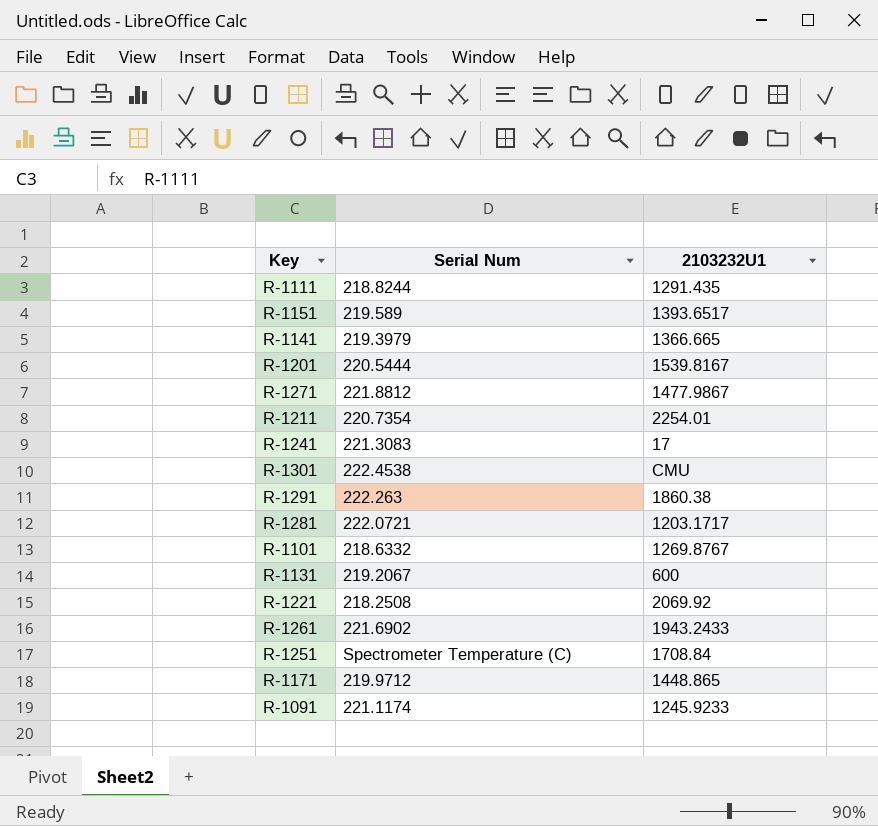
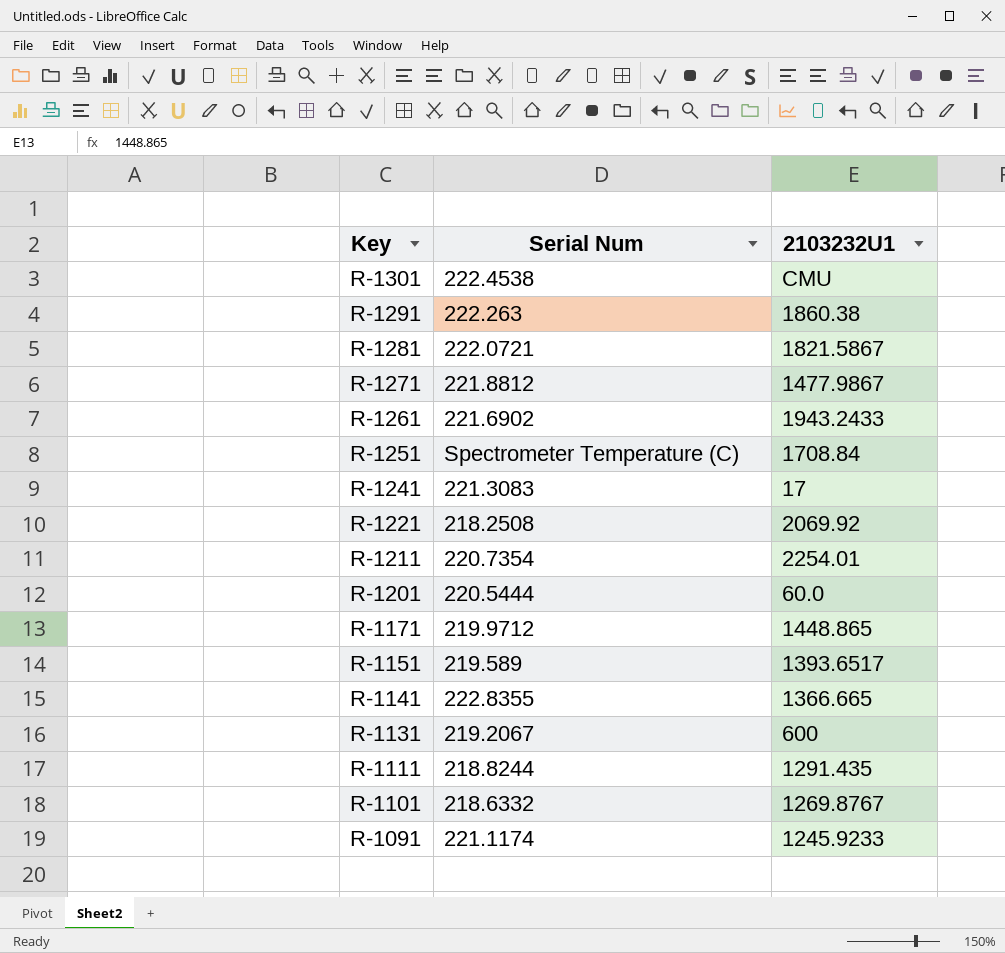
row order: none -> Key descending
R-1281 | 2103232U1: 1203.1717 -> 1821.5867
R-1201 | 2103232U1: 1539.8167 -> 60.0
R-1141 | Serial Num: 219.3979 -> 222.8355

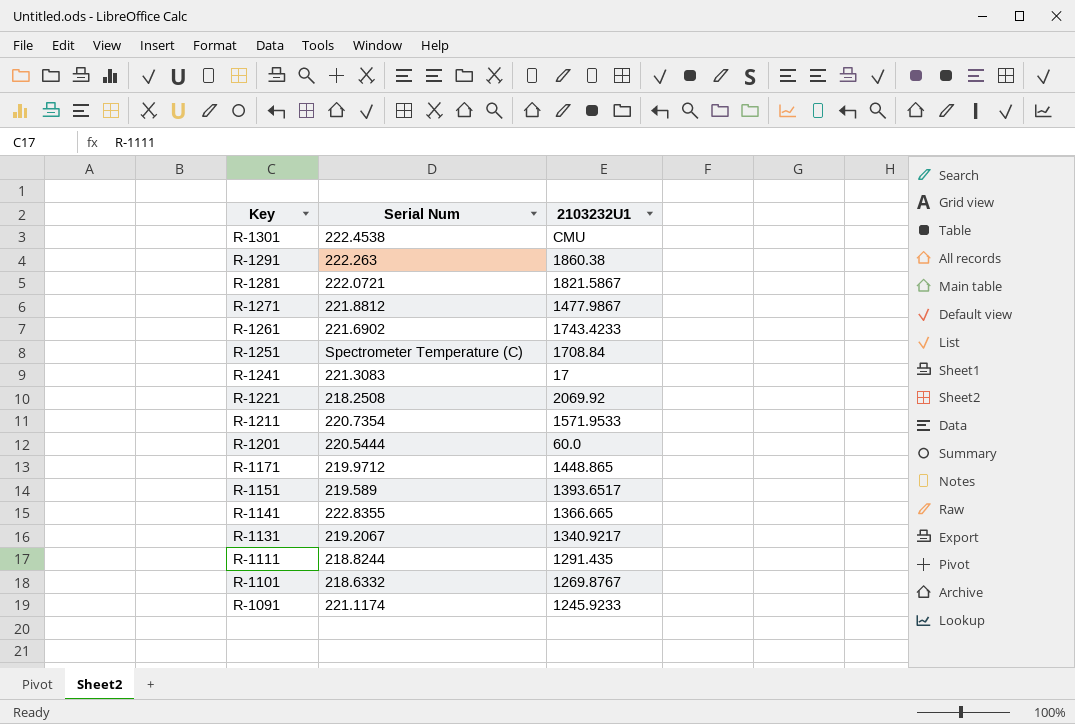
R-1261 | 2103232U1: 1943.2433 -> 1743.4233
R-1211 | 2103232U1: 2254.01 -> 1571.9533
R-1131 | 2103232U1: 600 -> 1340.9217

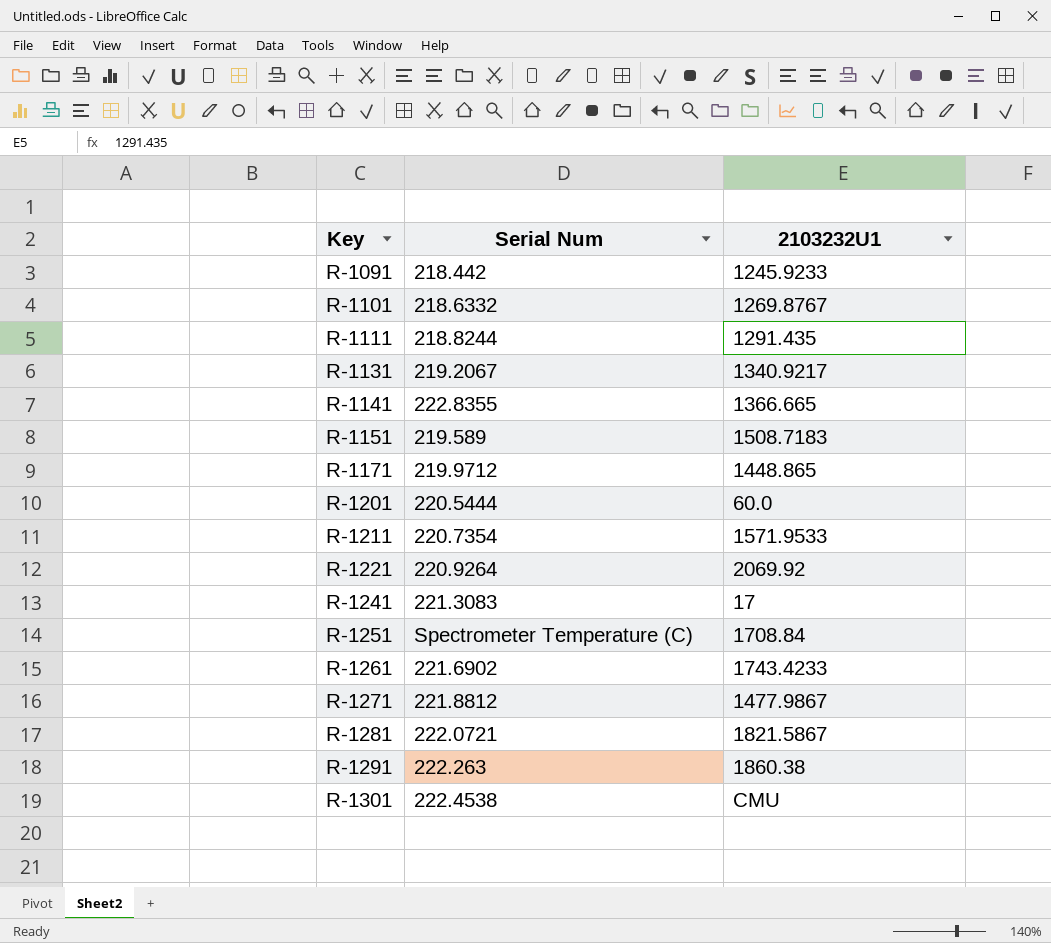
row order: Key descending -> Key ascending
R-1091 | Serial Num: 221.1174 -> 218.442
R-1151 | 2103232U1: 1393.6517 -> 1508.7183
R-1221 | Serial Num: 218.2508 -> 220.9264

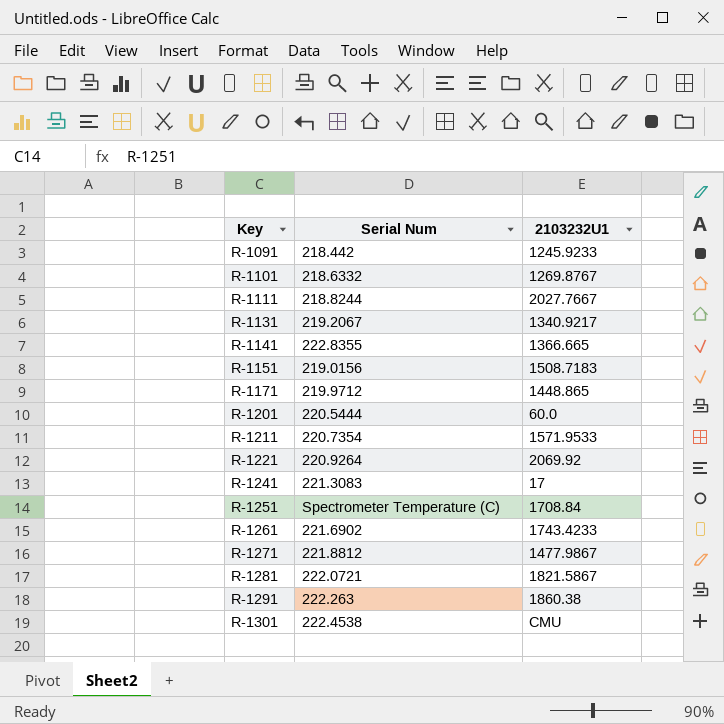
R-1111 | 2103232U1: 1291.435 -> 2027.7667
R-1151 | Serial Num: 219.589 -> 219.0156

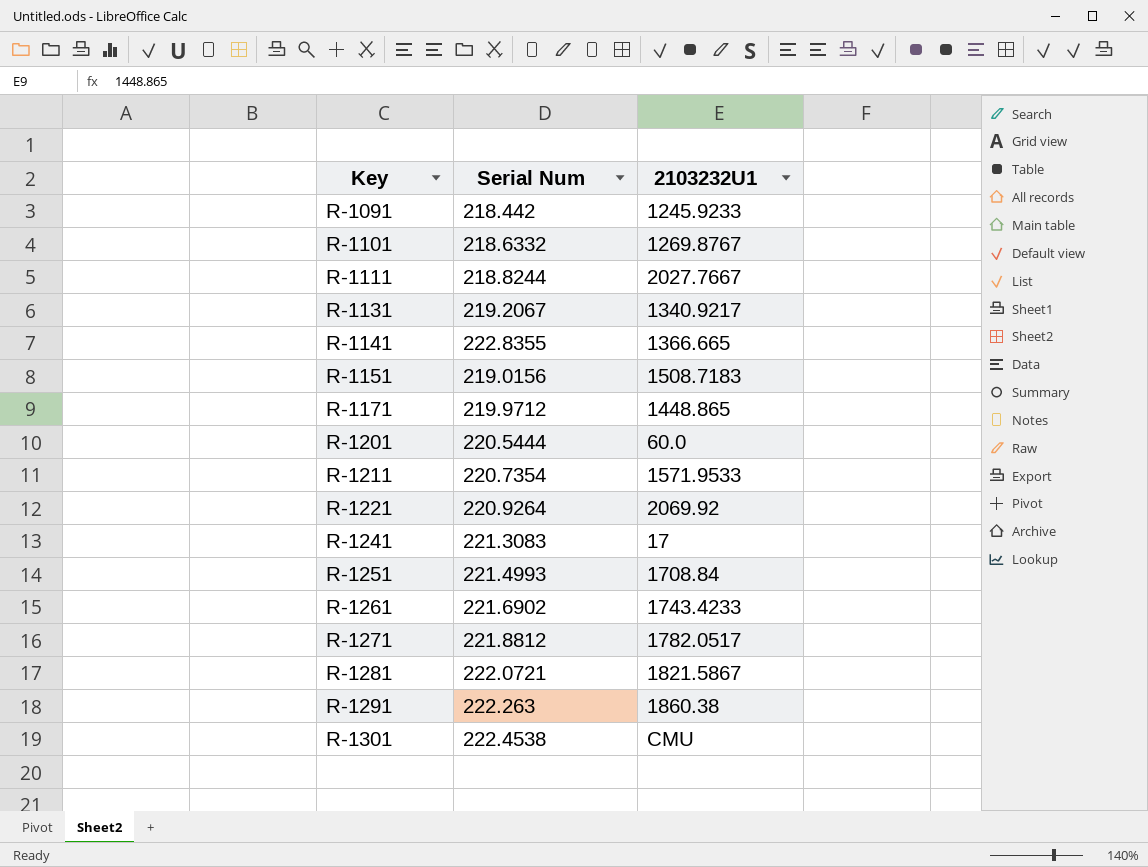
R-1251 | Serial Num: Spectrometer Temperature (C) -> 221.4993
R-1271 | 2103232U1: 1477.9867 -> 1782.0517

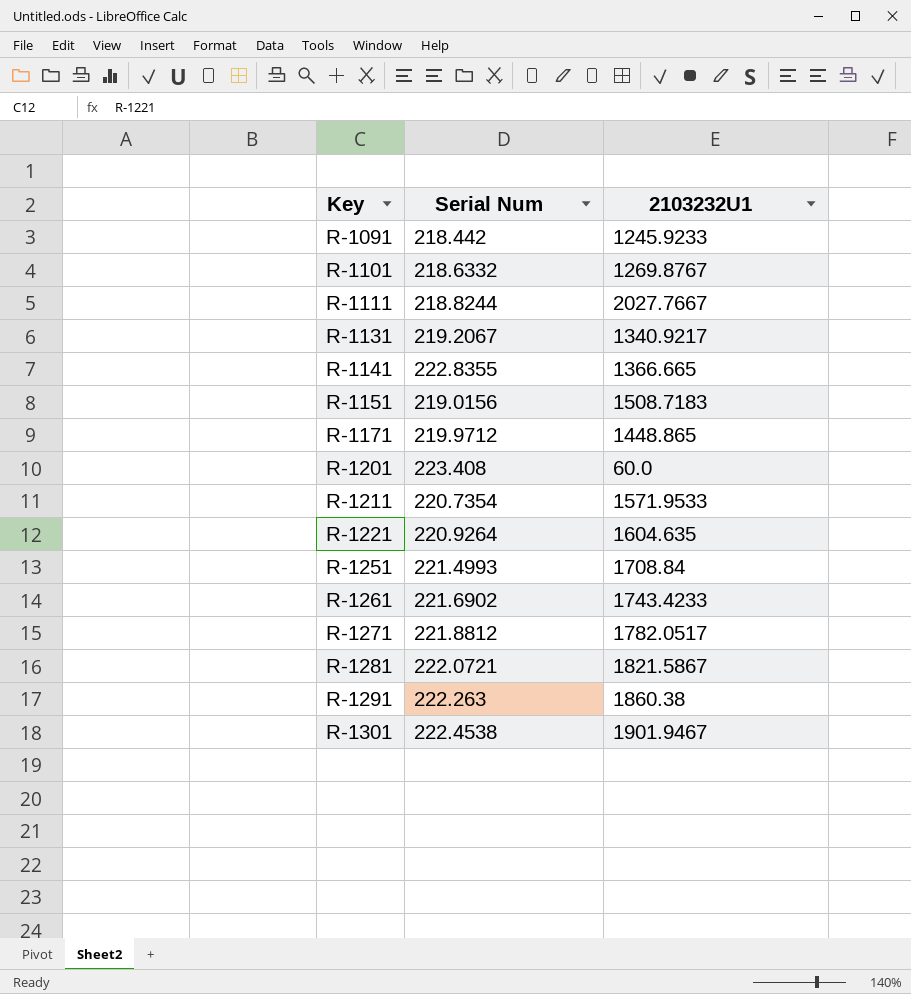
row R-1241: 221.3083 | 17 -> none
R-1201 | Serial Num: 220.5444 -> 223.408
R-1221 | 2103232U1: 2069.92 -> 1604.635
R-1301 | 2103232U1: CMU -> 1901.9467

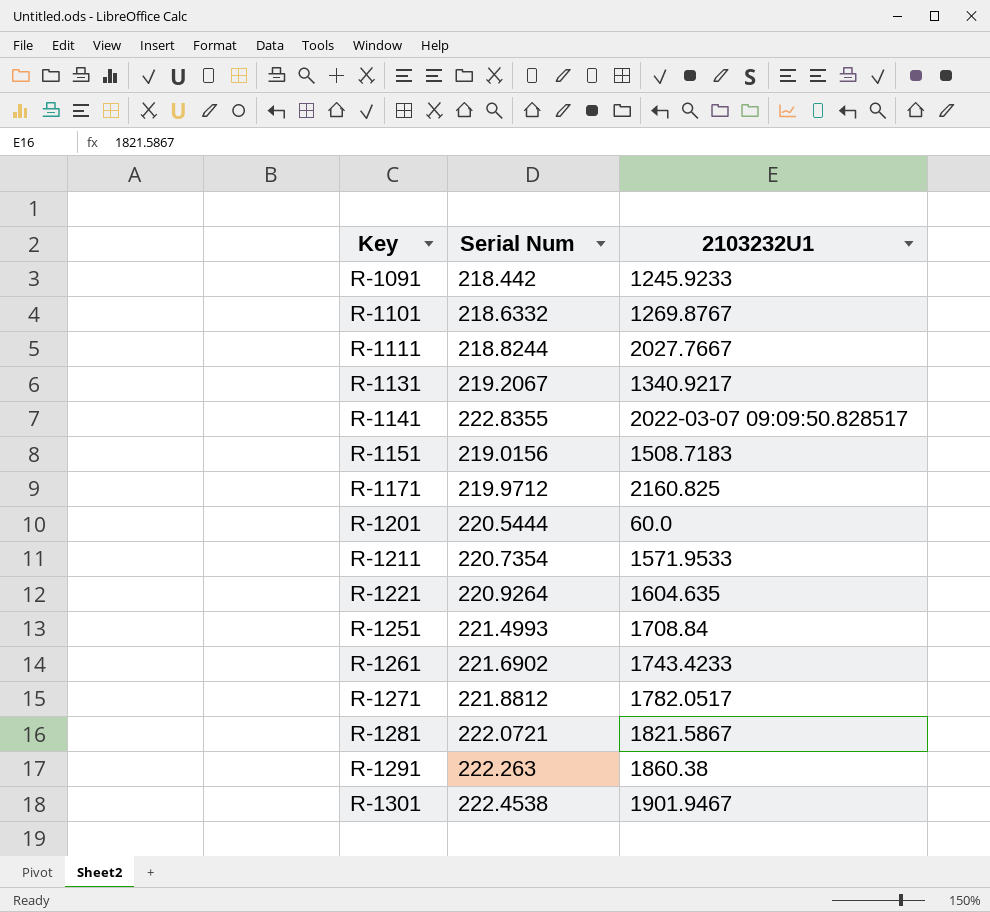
R-1141 | 2103232U1: 1366.665 -> 2022-03-07 09:09:50.828517
R-1171 | 2103232U1: 1448.865 -> 2160.825
R-1201 | Serial Num: 223.408 -> 220.5444

